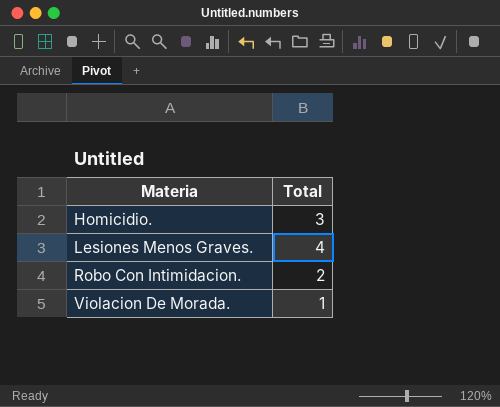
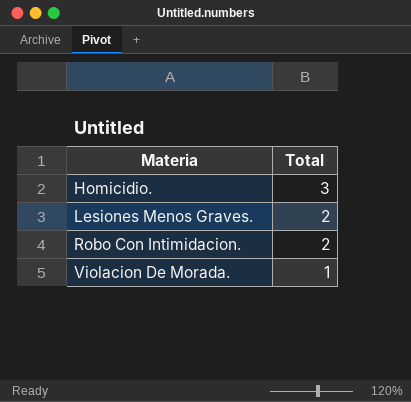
Lesiones Menos Graves. | Total: 4 -> 2

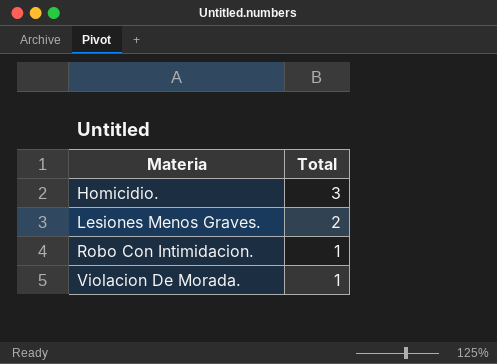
Robo Con Intimidacion. | Total: 2 -> 1

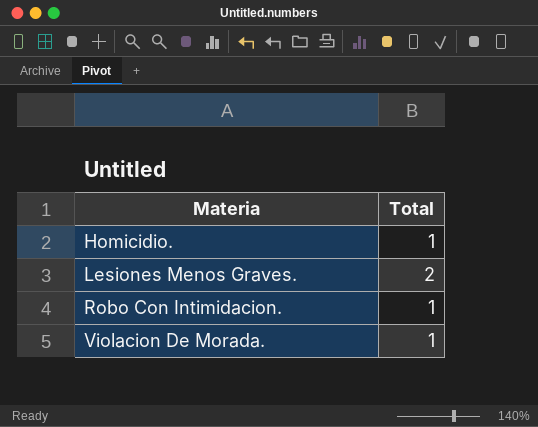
Homicidio. | Total: 3 -> 1

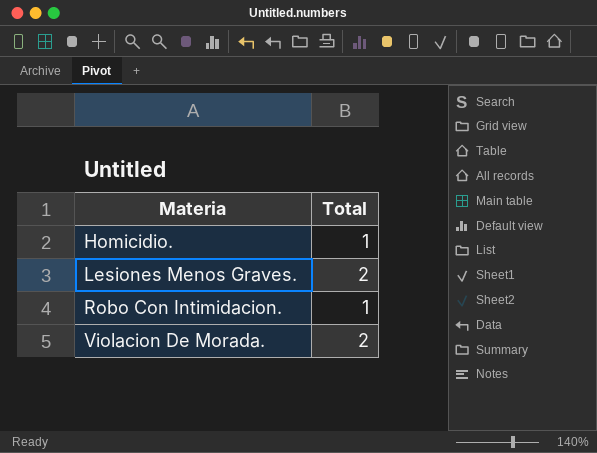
Violacion De Morada. | Total: 1 -> 2

